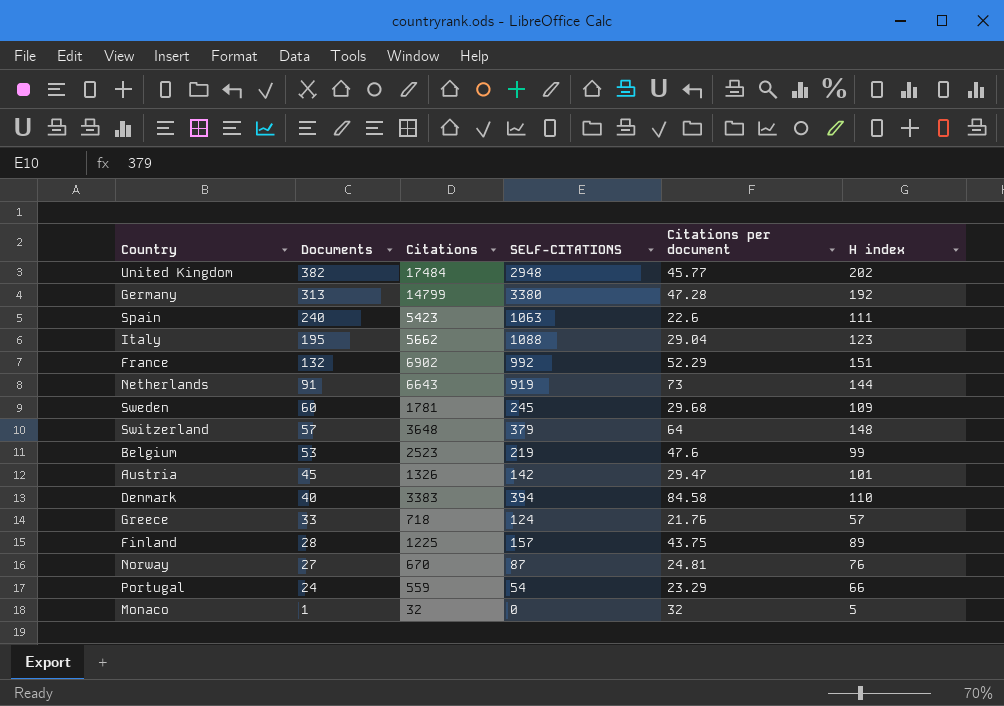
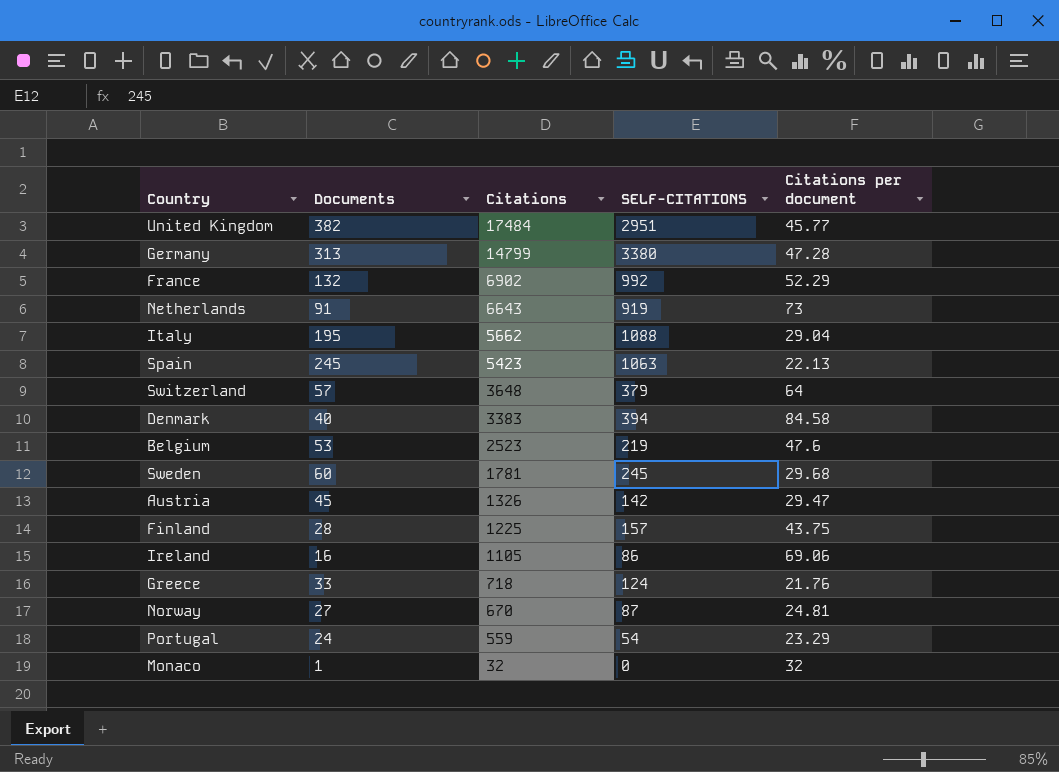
row order: Documents descending -> Citations descending
column H index | position: 6 -> none
United Kingdom | SELF-CITATIONS: 2948 -> 2951
Spain | Documents: 240 -> 245
Spain | Citations per document: 22.6 -> 22.13
row Ireland: none -> 16 | 1105 | 86 | 69.06

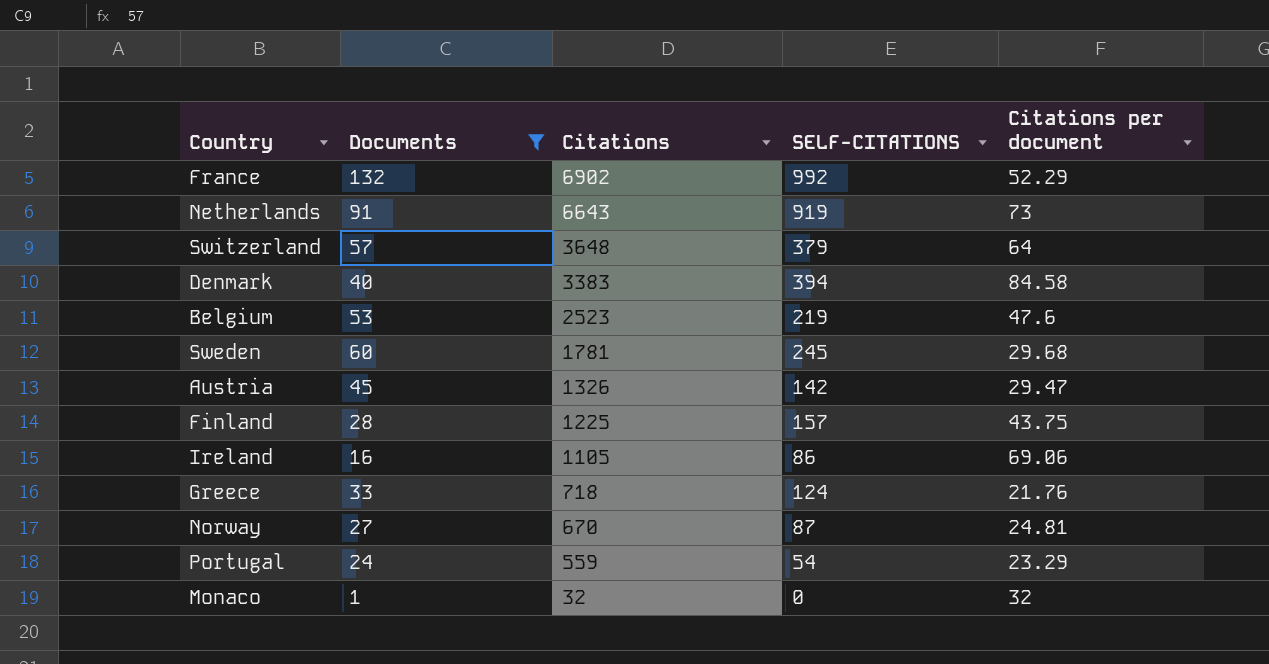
filter: none -> Documents <= 132

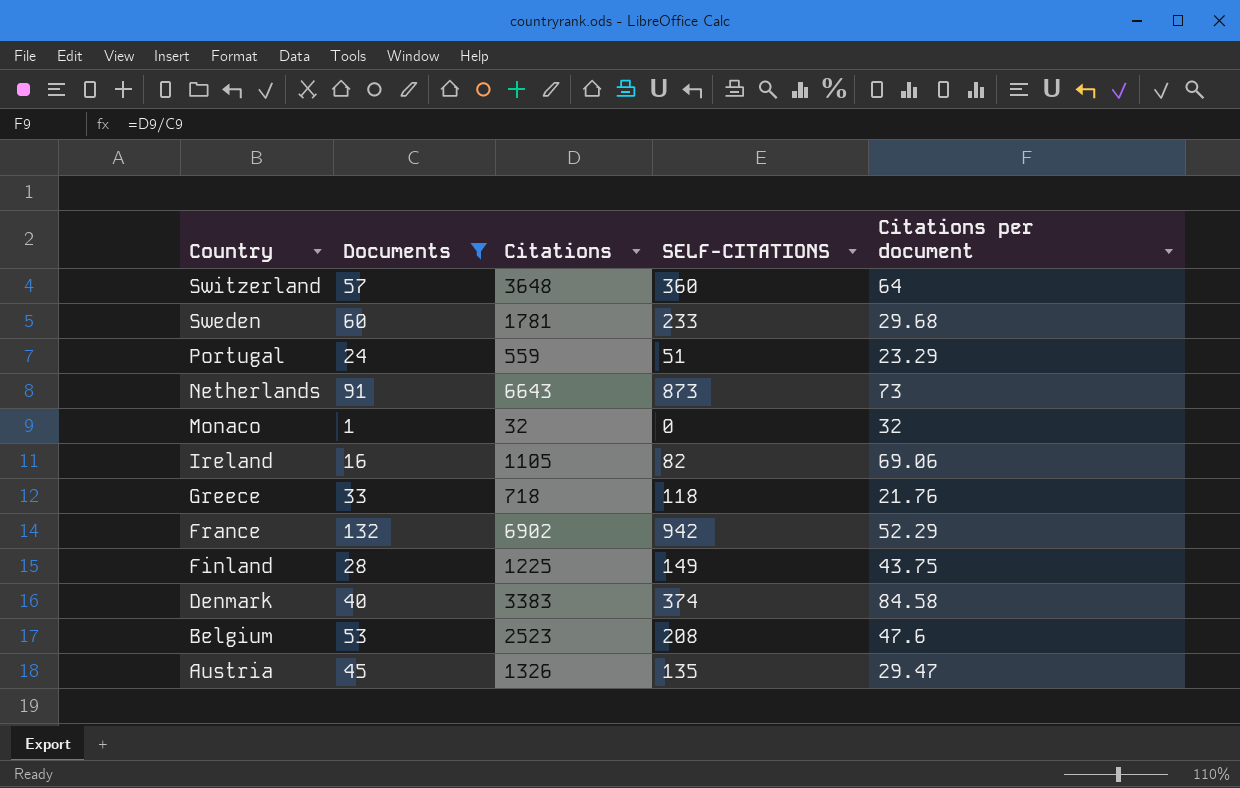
row order: Citations descending -> Country descending
row Norway: 27 | 670 | 87 | 24.81 -> none
Switzerland | SELF-CITATIONS: 379 -> 360
Sweden | SELF-CITATIONS: 245 -> 233
Portugal | SELF-CITATIONS: 54 -> 51
Netherlands | SELF-CITATIONS: 919 -> 873
Ireland | SELF-CITATIONS: 86 -> 82
Greece | SELF-CITATIONS: 124 -> 118
France | SELF-CITATIONS: 992 -> 942
Finland | SELF-CITATIONS: 157 -> 149
Denmark | SELF-CITATIONS: 394 -> 374
Belgium | SELF-CITATIONS: 219 -> 208
Austria | SELF-CITATIONS: 142 -> 135

